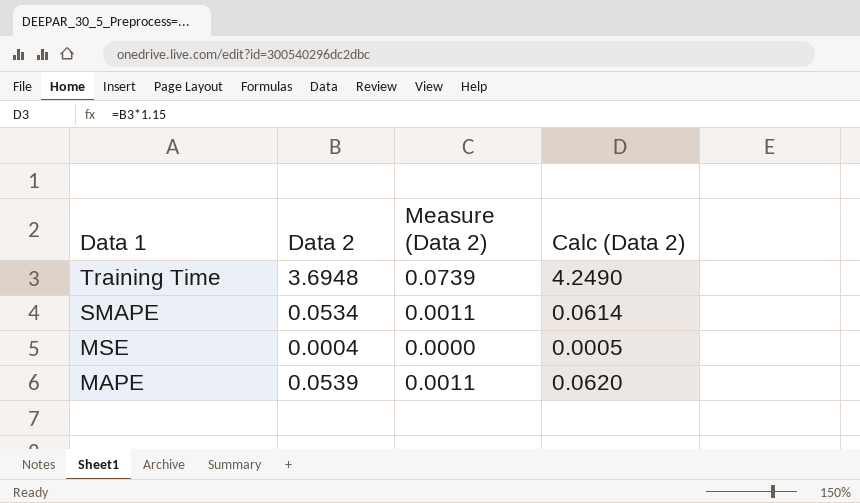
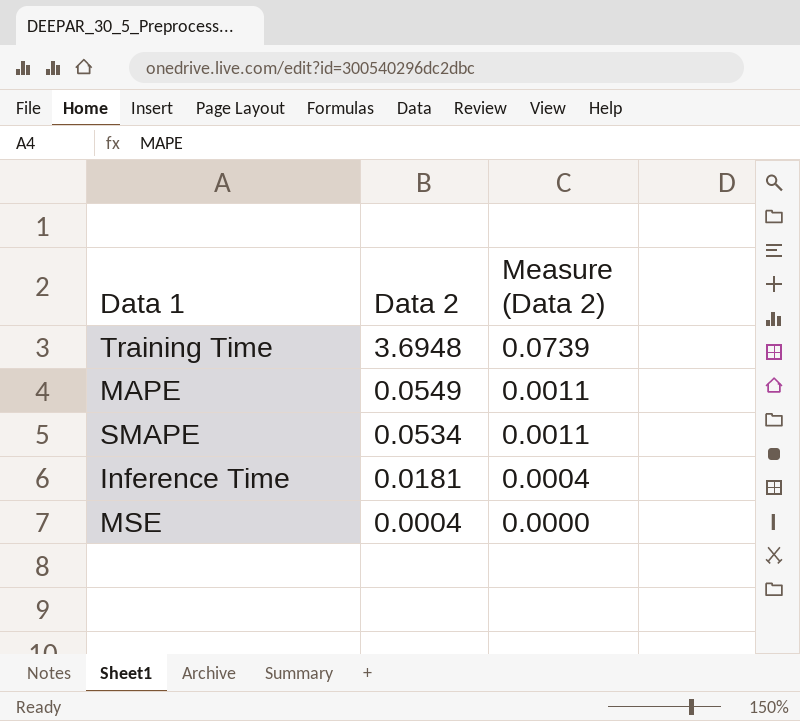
row order: Data 1 descending -> Data 2 descending
column Calc (Data 2) | formula: [Data 2] * 1.15 -> none
MAPE | Data 2: 0.0539 -> 0.0549
row Inference Time: none -> 0.0181 | 0.0004

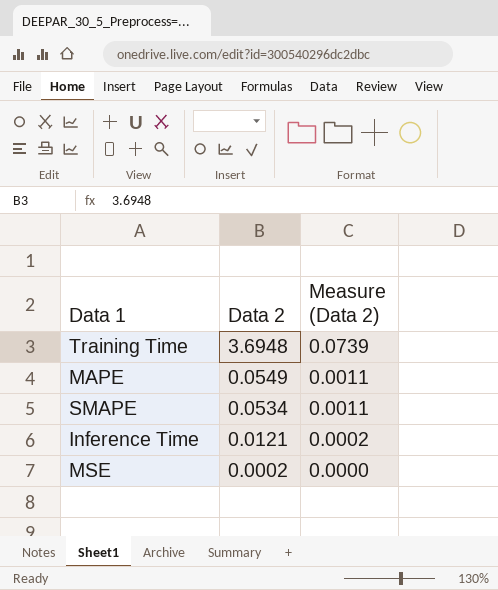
Inference Time | Data 2: 0.0181 -> 0.0121
Inference Time | Measure (Data 2): 0.0004 -> 0.0002
MSE | Data 2: 0.0004 -> 0.0002

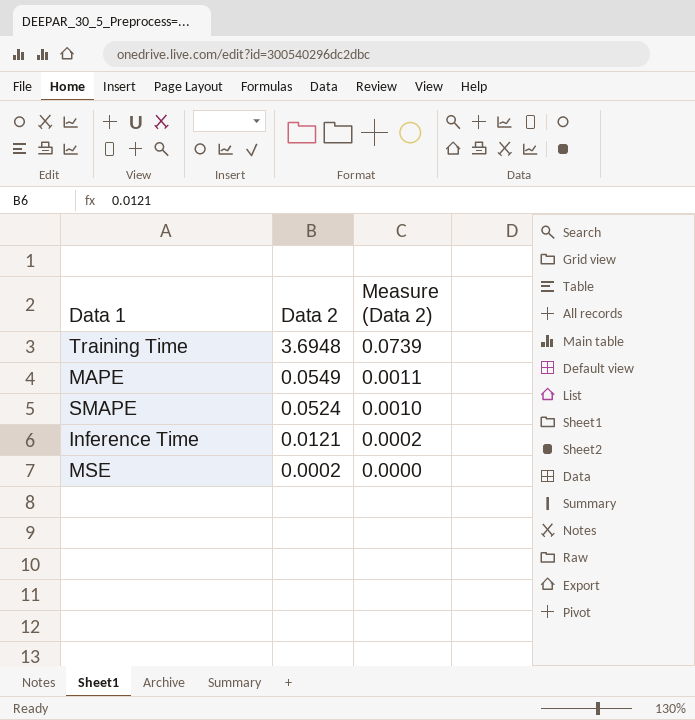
SMAPE | Data 2: 0.0534 -> 0.0524
SMAPE | Measure (Data 2): 0.0011 -> 0.0010

